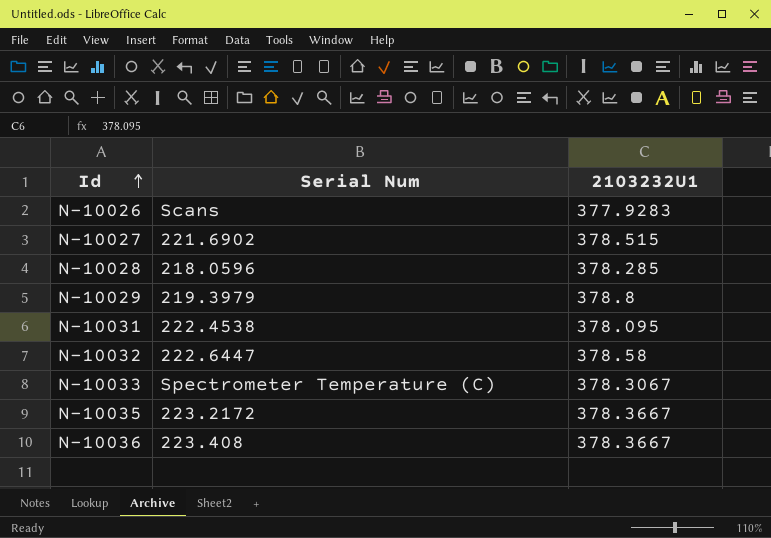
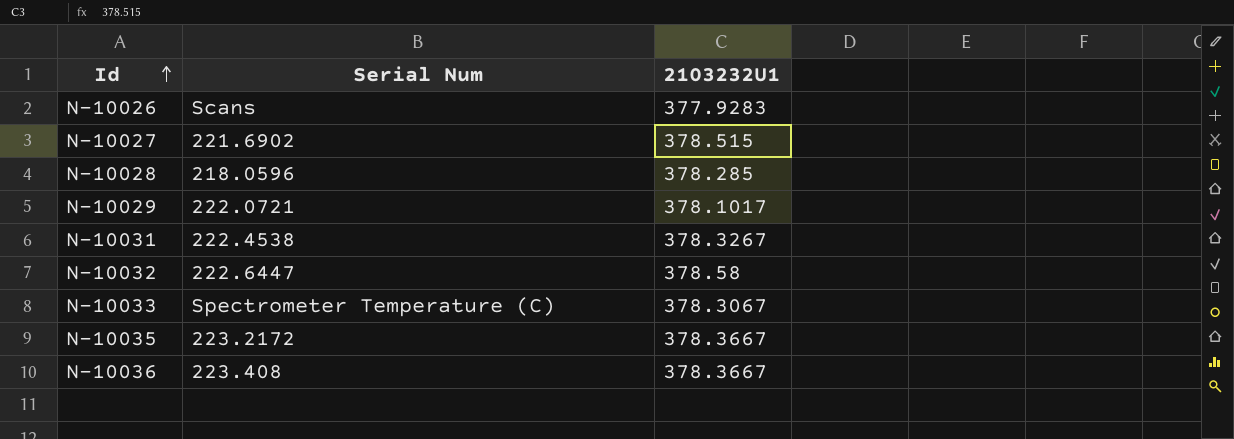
N-10029 | Serial Num: 219.3979 -> 222.0721
N-10029 | 2103232U1: 378.8 -> 378.1017
N-10031 | 2103232U1: 378.095 -> 378.3267

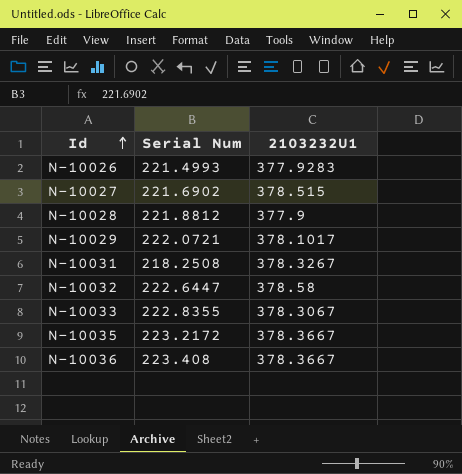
N-10026 | Serial Num: Scans -> 221.4993
N-10028 | Serial Num: 218.0596 -> 221.8812
N-10028 | 2103232U1: 378.285 -> 377.9
N-10031 | Serial Num: 222.4538 -> 218.2508
N-10033 | Serial Num: Spectrometer Temperature (C) -> 222.8355

